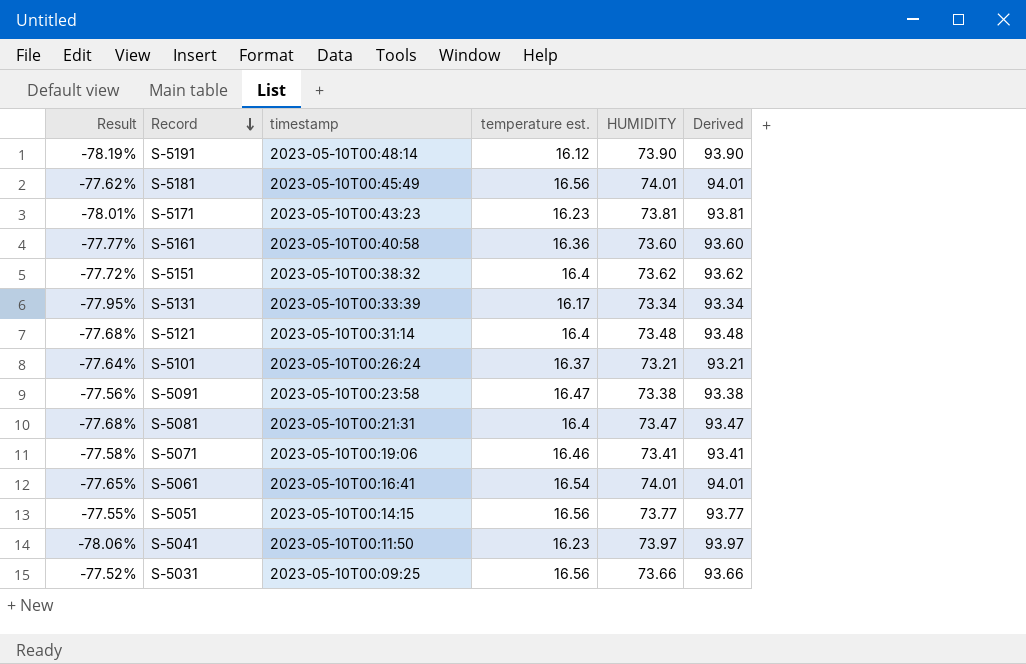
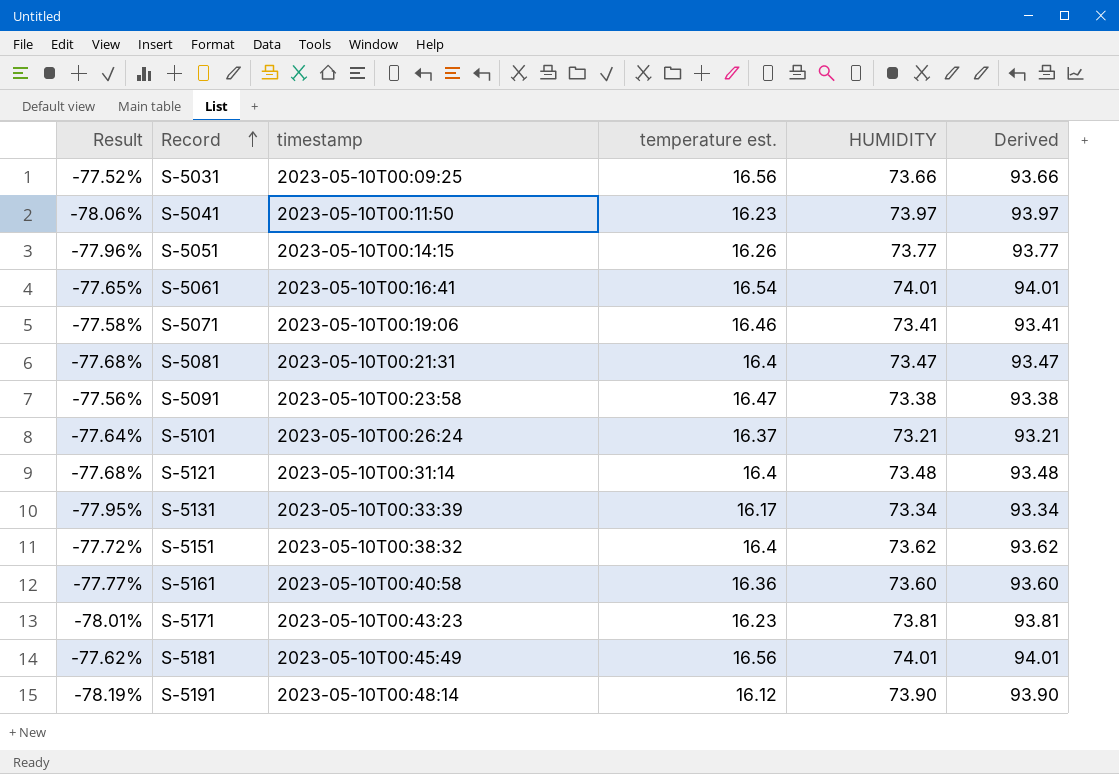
row order: Record descending -> Record ascending
S-5051 | Result: -77.55% -> -77.96%
S-5051 | temperature est.: 16.56 -> 16.26

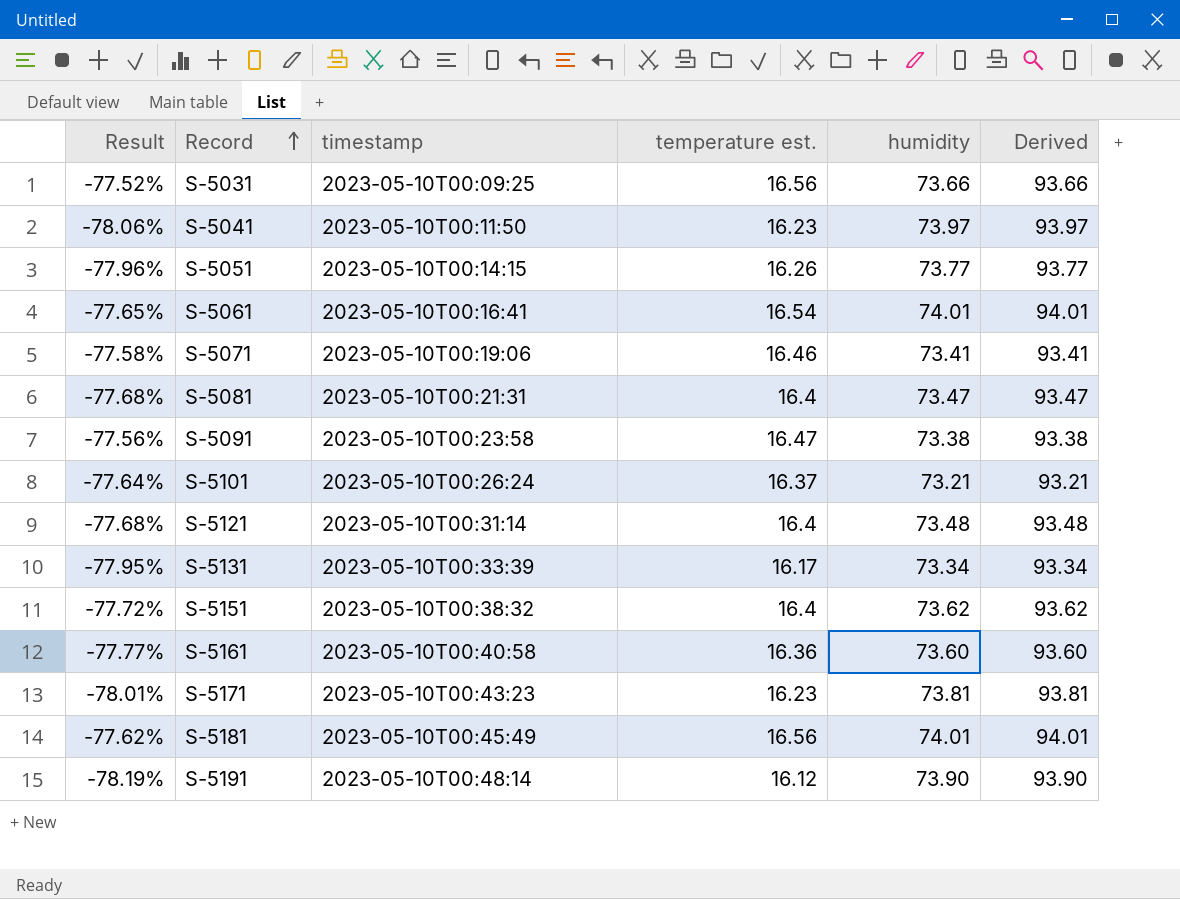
column name: HUMIDITY -> humidity

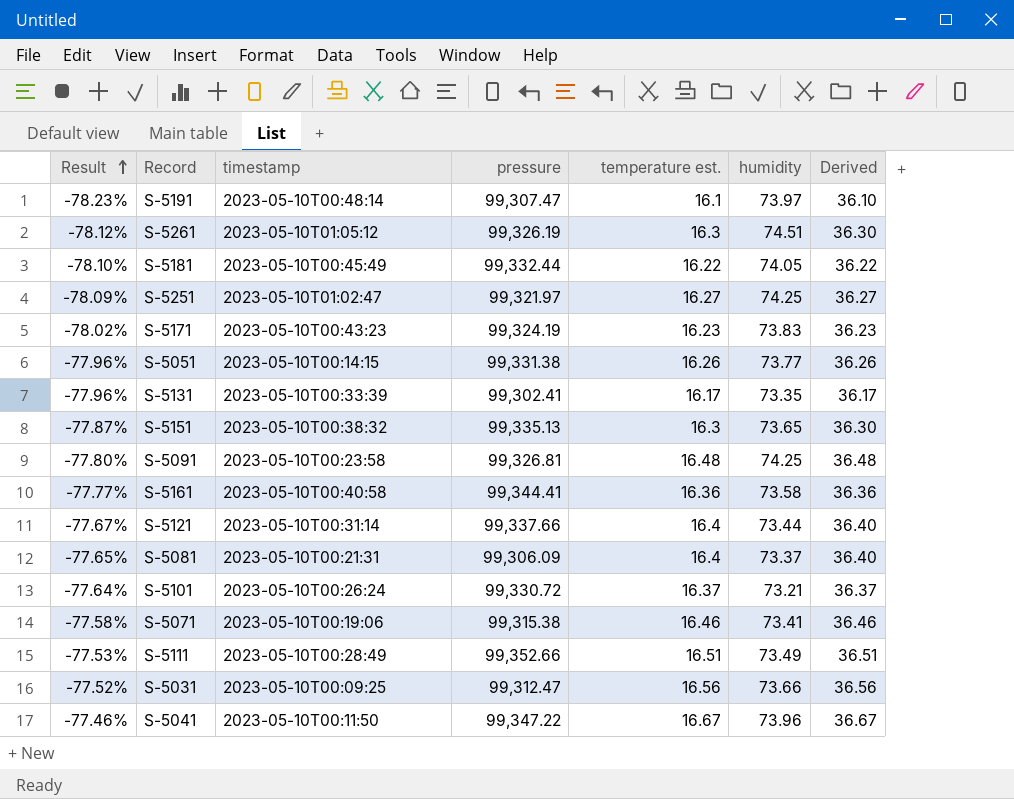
row order: Record ascending -> Result ascending
column pressure | position: none -> 4
column Derived | formula: [humidity] + 20 -> [temperature est.] + 20
row S-5061: -77.65% | 2023-05-10T00:16:41 | 16.54 | 74.01 | 94.01 -> none
S-5191 | Result: -78.19% -> -78.23%
S-5191 | temperature est.: 16.12 -> 16.1
S-5191 | humidity: 73.90 -> 73.97
row S-5261: none -> -78.12% | 2023-05-10T01:05:12 | 99,326.19 | 16.3 | 74.51 | 36.30
S-5181 | Result: -77.62% -> -78.10%
S-5181 | temperature est.: 16.56 -> 16.22
S-5181 | humidity: 74.01 -> 74.05
row S-5251: none -> -78.09% | 2023-05-10T01:02:47 | 99,321.97 | 16.27 | 74.25 | 36.27
S-5171 | Result: -78.01% -> -78.02%
S-5171 | humidity: 73.81 -> 73.83
S-5131 | Result: -77.95% -> -77.96%
S-5131 | humidity: 73.34 -> 73.35
S-5151 | Result: -77.72% -> -77.87%
S-5151 | temperature est.: 16.4 -> 16.3
S-5151 | humidity: 73.62 -> 73.65
S-5091 | Result: -77.56% -> -77.80%
S-5091 | temperature est.: 16.47 -> 16.48
S-5091 | humidity: 73.38 -> 74.25
S-5161 | humidity: 73.60 -> 73.58
S-5121 | Result: -77.68% -> -77.67%
S-5121 | humidity: 73.48 -> 73.44
S-5081 | Result: -77.68% -> -77.65%
S-5081 | humidity: 73.47 -> 73.37
row S-5111: none -> -77.53% | 2023-05-10T00:28:49 | 99,352.66 | 16.51 | 73.49 | 36.51
S-5041 | Result: -78.06% -> -77.46%
S-5041 | temperature est.: 16.23 -> 16.67
S-5041 | humidity: 73.97 -> 73.96

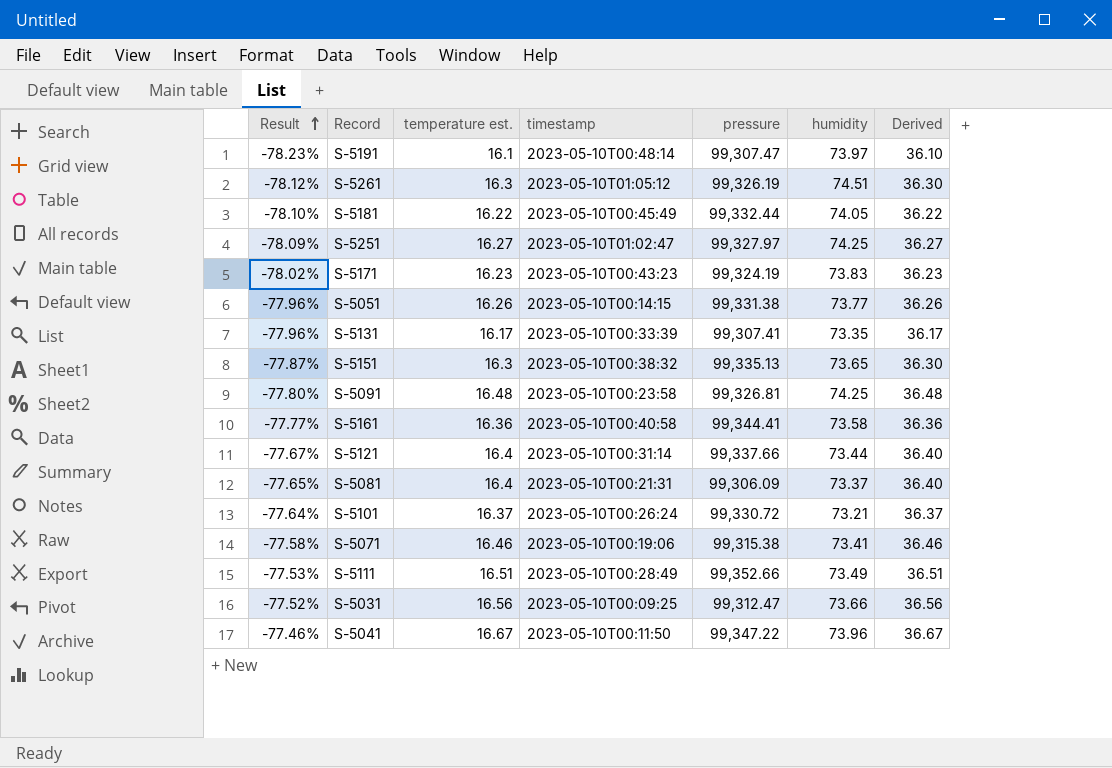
column temperature est. | position: 5 -> 3
S-5251 | pressure: 99,321.97 -> 99,327.97
S-5131 | pressure: 99,302.41 -> 99,307.41

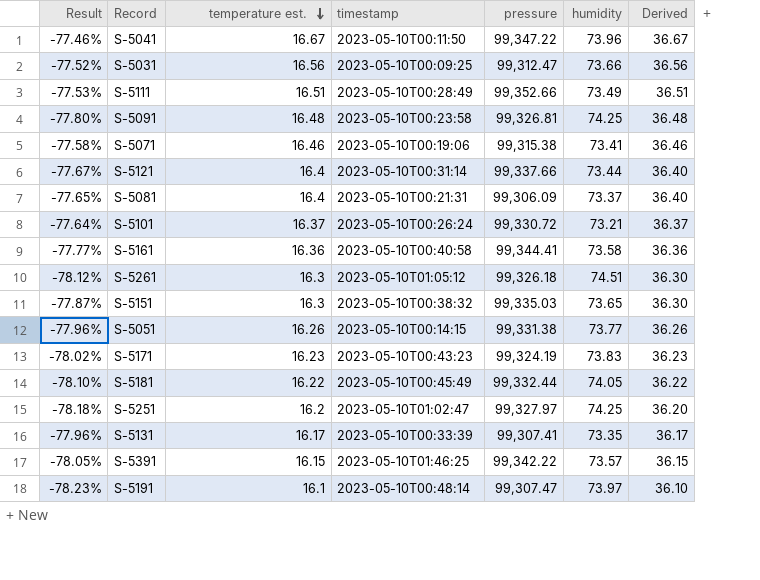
row order: Result ascending -> temperature est. descending
S-5261 | pressure: 99,326.19 -> 99,326.18
S-5151 | pressure: 99,335.13 -> 99,335.03
S-5251 | Result: -78.09% -> -78.18%
S-5251 | temperature est.: 16.27 -> 16.2
S-5251 | Derived: 36.27 -> 36.20
row S-5391: none -> -78.05% | 16.15 | 2023-05-10T01:46:25 | 99,342.22 | 73.57 | 36.15

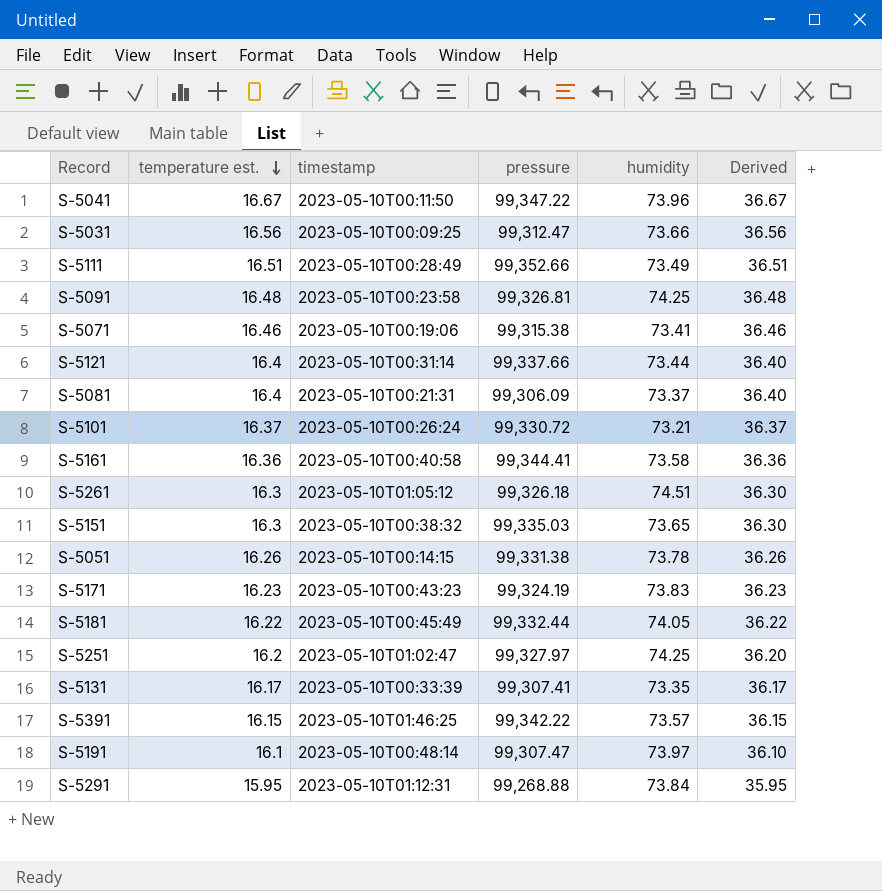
column Result | formula: ([temperature est.] - [humidity]) / [humidity] -> none
S-5051 | humidity: 73.77 -> 73.78
row S-5291: none -> 15.95 | 2023-05-10T01:12:31 | 99,268.88 | 73.84 | 35.95

